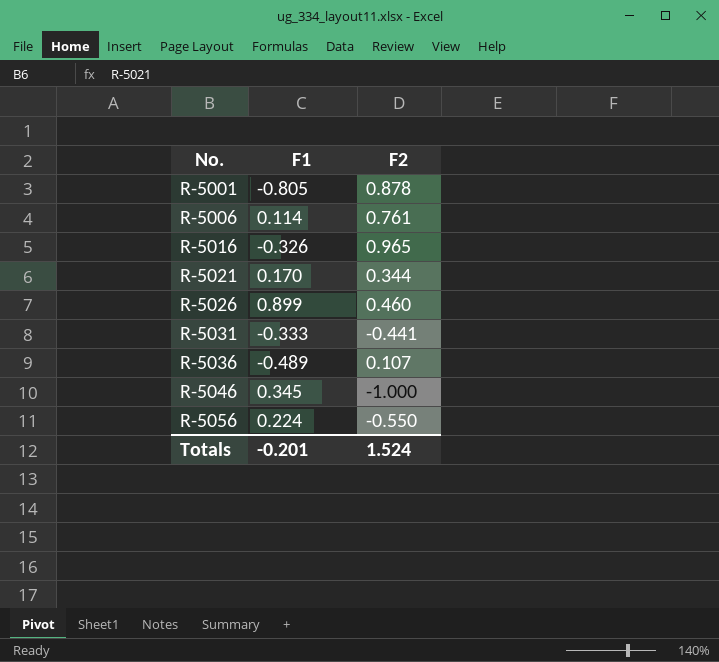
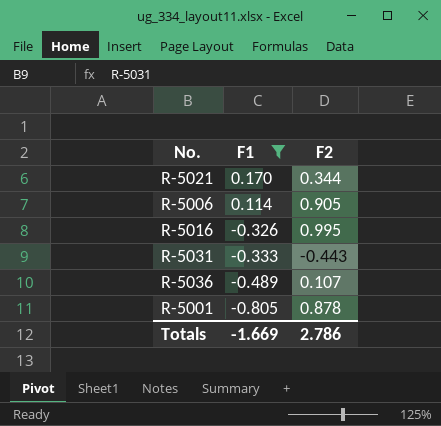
filter: none -> F1 <= 0.170
row order: No. ascending -> F1 descending
R-5006 | F2: 0.761 -> 0.905
R-5016 | F2: 0.965 -> 0.995
R-5031 | F2: -0.441 -> -0.443
Totals | F1: -0.201 -> -1.669
Totals | F2: 1.524 -> 2.786

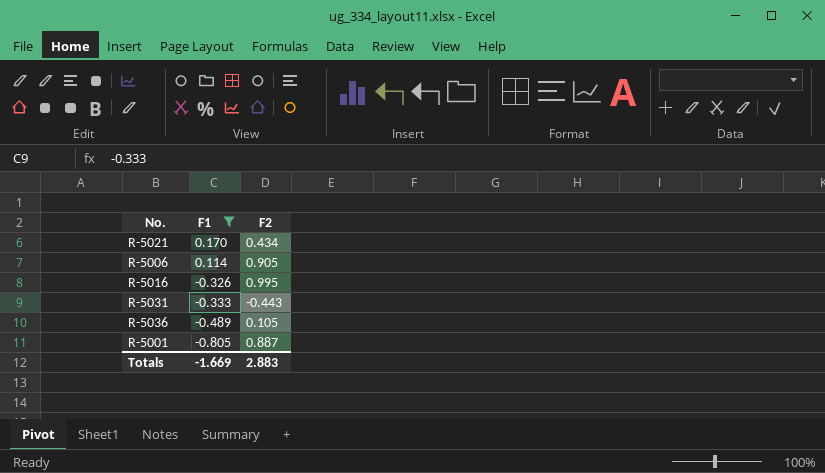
R-5021 | F2: 0.344 -> 0.434
R-5036 | F2: 0.107 -> 0.105
R-5001 | F2: 0.878 -> 0.887
Totals | F2: 2.786 -> 2.883

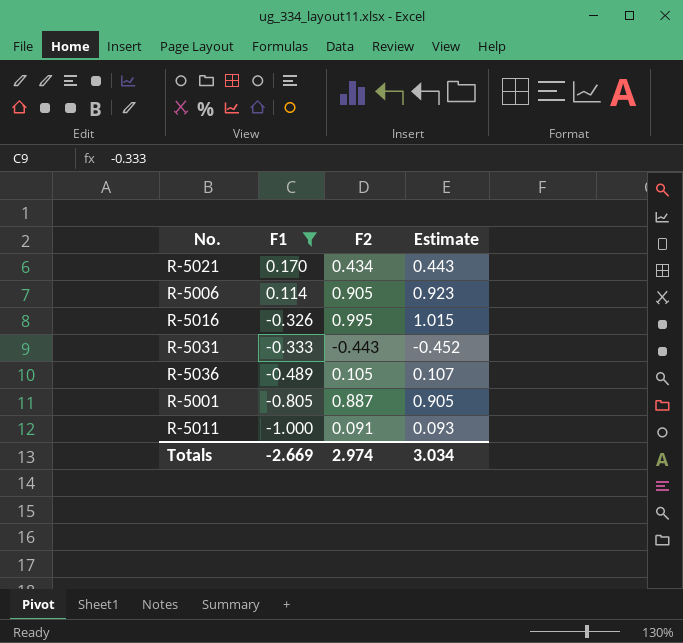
column Estimate | formula: none -> [F2] * 1.02
row R-5011: none -> -1.000 | 0.091 | 0.093
Totals | F1: -1.669 -> -2.669
Totals | F2: 2.883 -> 2.974

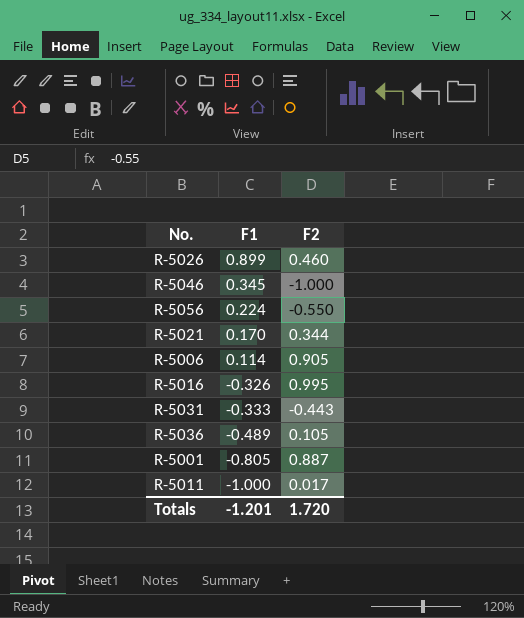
filter: F1 <= 0.170 -> none
column Estimate | formula: [F2] * 1.02 -> none
R-5021 | F2: 0.434 -> 0.344
R-5011 | F2: 0.091 -> 0.017
Totals | F1: -2.669 -> -1.201
Totals | F2: 2.974 -> 1.720

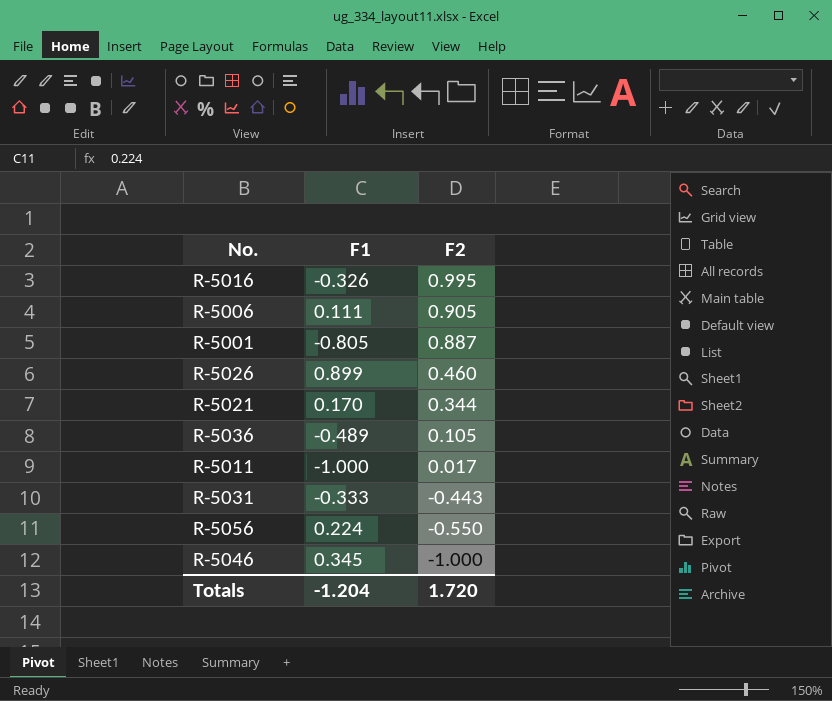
row order: F1 descending -> F2 descending
R-5006 | F1: 0.114 -> 0.111
Totals | F1: -1.201 -> -1.204

